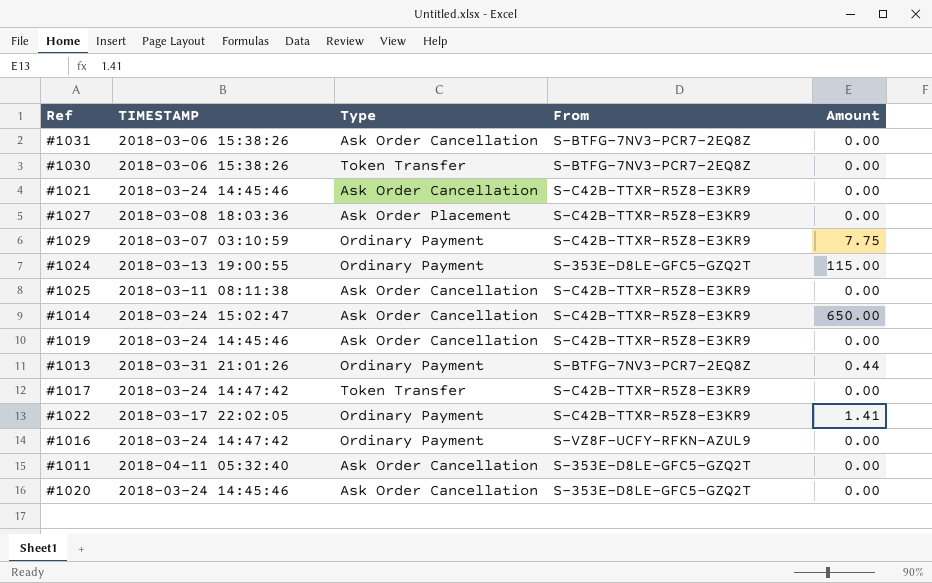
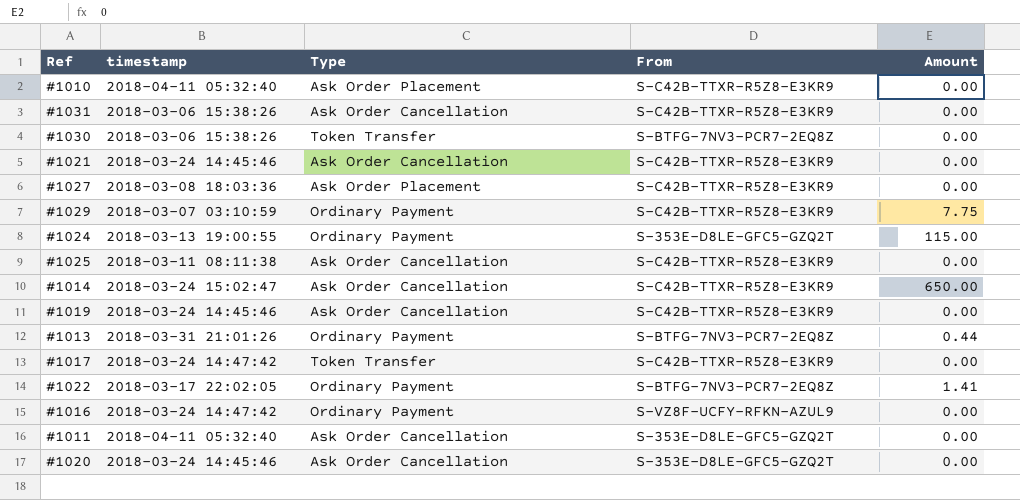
column name: TIMESTAMP -> timestamp
row #1010: none -> 2018-04-11 05:32:40 | Ask Order Placement | S-C42B-TTXR-R5Z8-E3KR9 | 0.00
#1031 | From: S-BTFG-7NV3-PCR7-2EQ8Z -> S-C42B-TTXR-R5Z8-E3KR9
#1022 | From: S-C42B-TTXR-R5Z8-E3KR9 -> S-BTFG-7NV3-PCR7-2EQ8Z

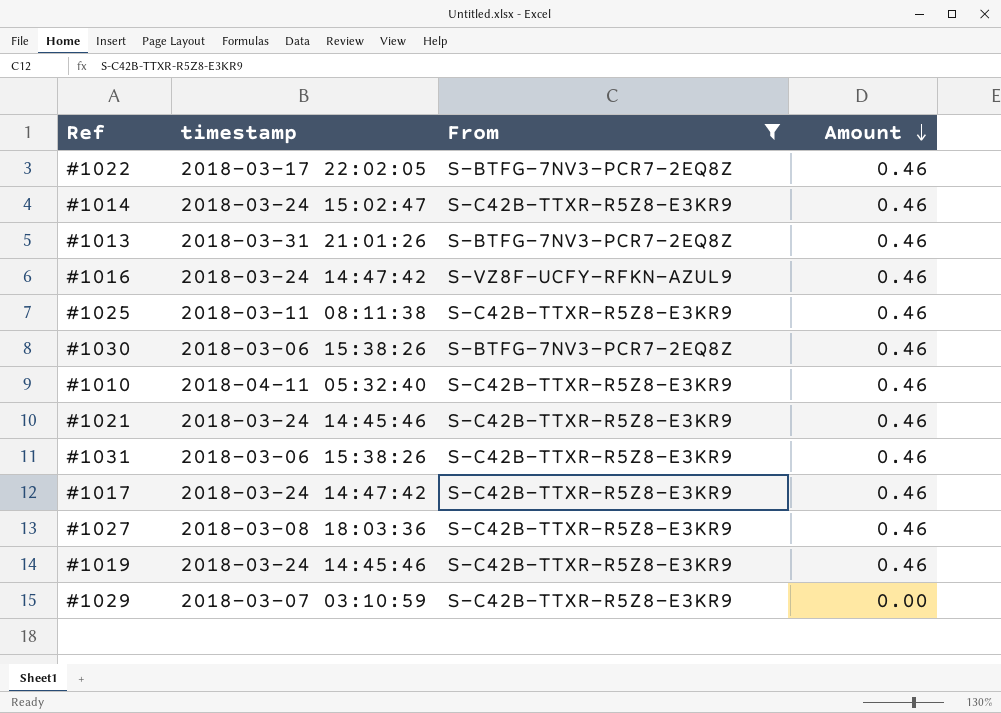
filter: none -> From != S-353E-D8LE-GFC5-GZQ2T
row order: none -> Amount descending
column Type | position: 3 -> none
#1022 | Amount: 1.41 -> 0.46
#1014 | Amount: 650.00 -> 0.46
#1013 | Amount: 0.44 -> 0.46
#1016 | Amount: 0.00 -> 0.46
#1025 | Amount: 0.00 -> 0.46
#1030 | Amount: 0.00 -> 0.46
#1010 | Amount: 0.00 -> 0.46
#1021 | Amount: 0.00 -> 0.46
#1031 | Amount: 0.00 -> 0.46
#1017 | Amount: 0.00 -> 0.46
#1027 | Amount: 0.00 -> 0.46
#1019 | Amount: 0.00 -> 0.46
#1029 | Amount: 7.75 -> 0.00

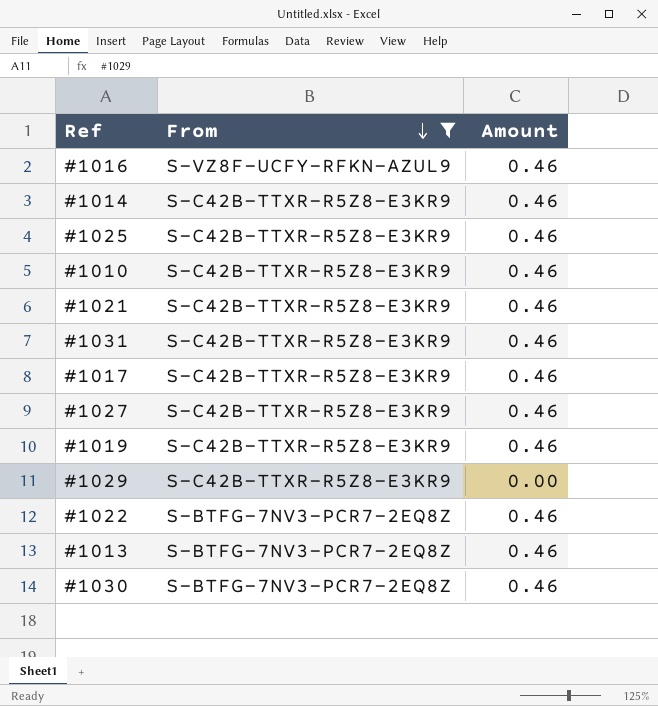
row order: Amount descending -> From descending
column timestamp | position: 2 -> none

